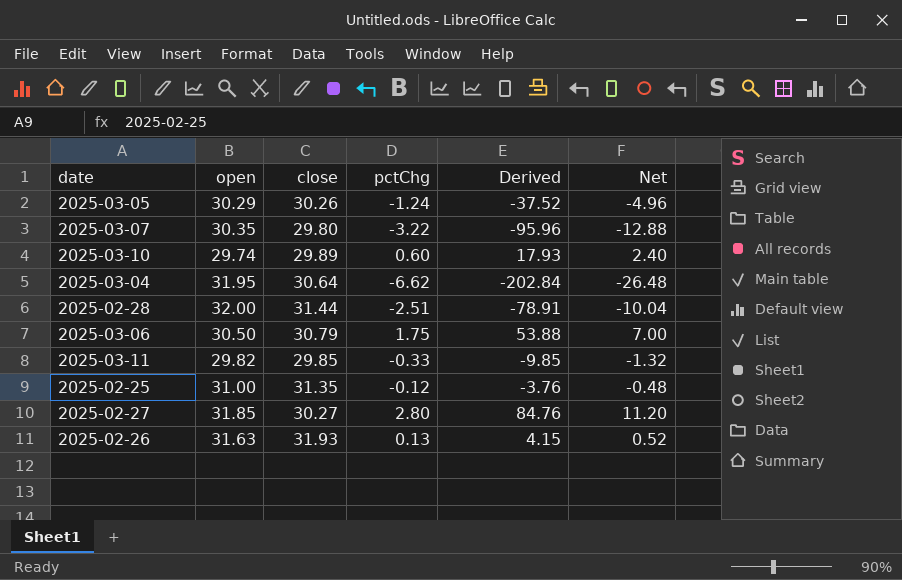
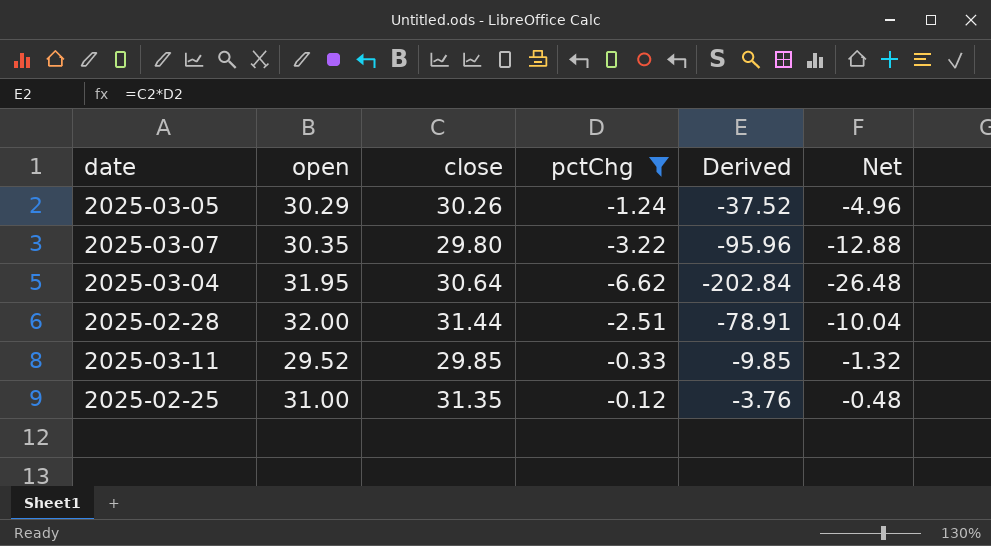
filter: none -> pctChg <= -0.12
2025-03-11 | open: 29.82 -> 29.52

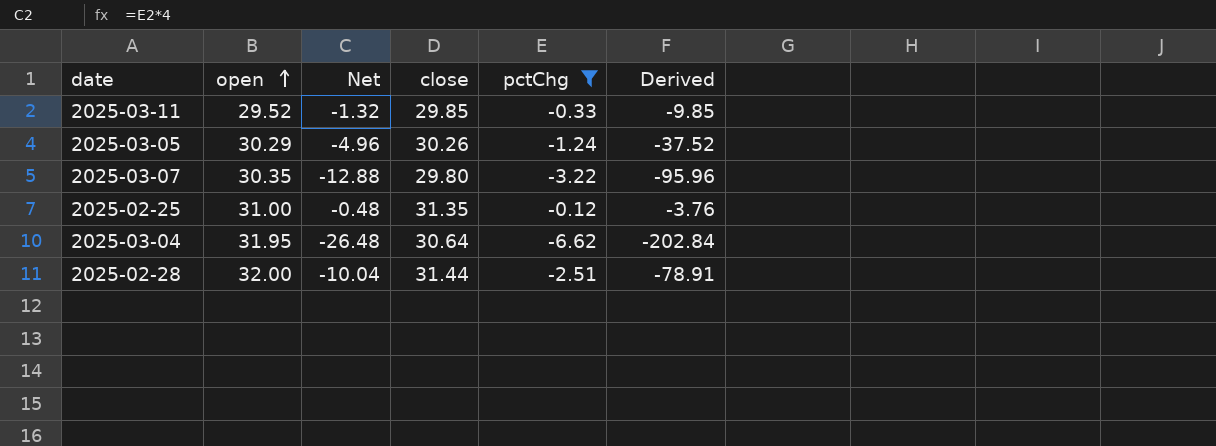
row order: none -> open ascending
column Net | position: 6 -> 3

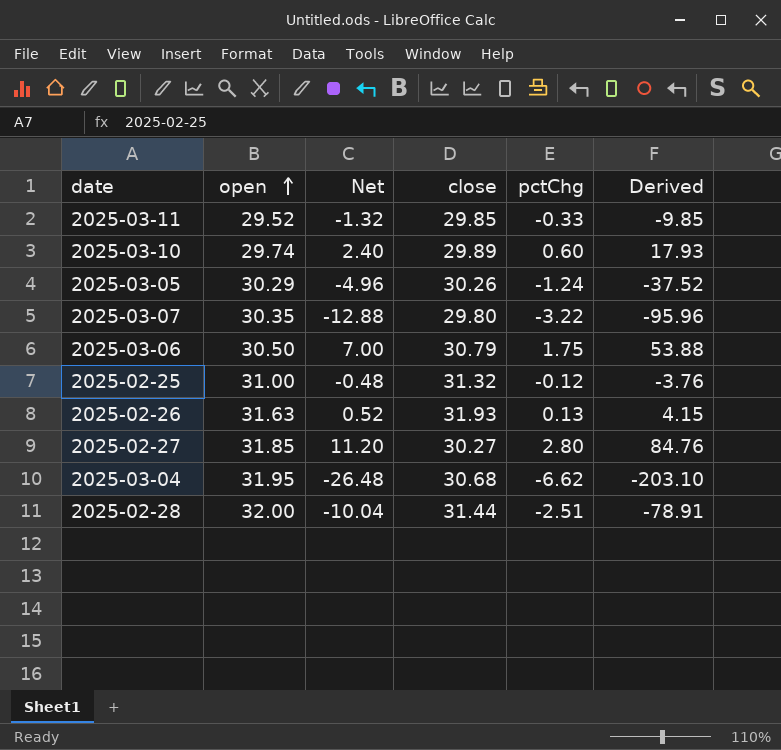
filter: pctChg <= -0.12 -> none
2025-02-25 | close: 31.35 -> 31.32
2025-03-04 | close: 30.64 -> 30.68
2025-03-04 | Derived: -202.84 -> -203.10

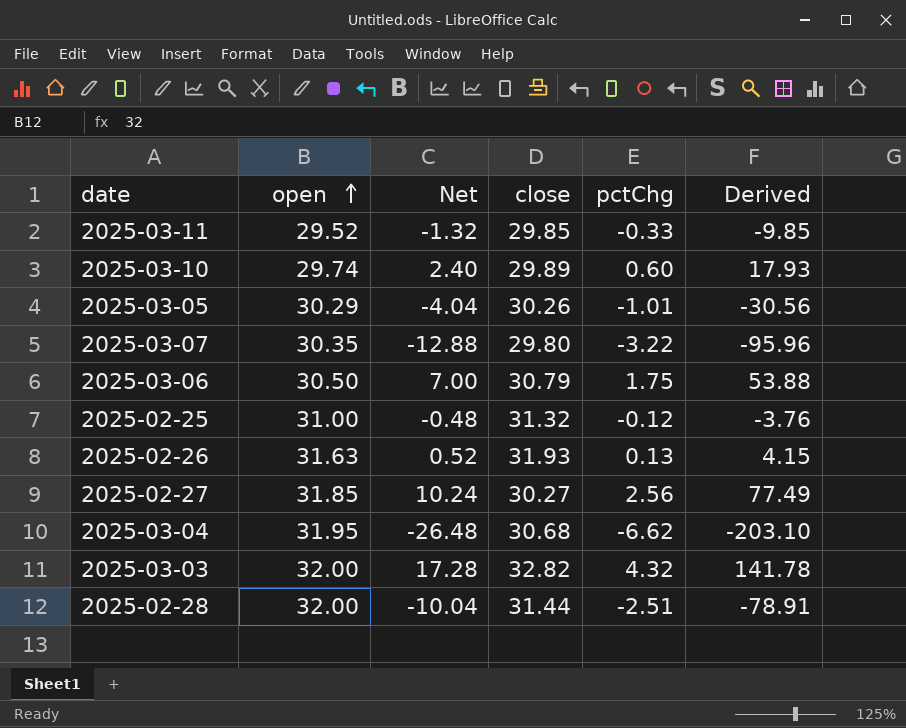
2025-03-05 | Net: -4.96 -> -4.04
2025-03-05 | pctChg: -1.24 -> -1.01
2025-03-05 | Derived: -37.52 -> -30.56
2025-02-27 | Net: 11.20 -> 10.24
2025-02-27 | pctChg: 2.80 -> 2.56
2025-02-27 | Derived: 84.76 -> 77.49
row 2025-03-03: none -> 32.00 | 17.28 | 32.82 | 4.32 | 141.78

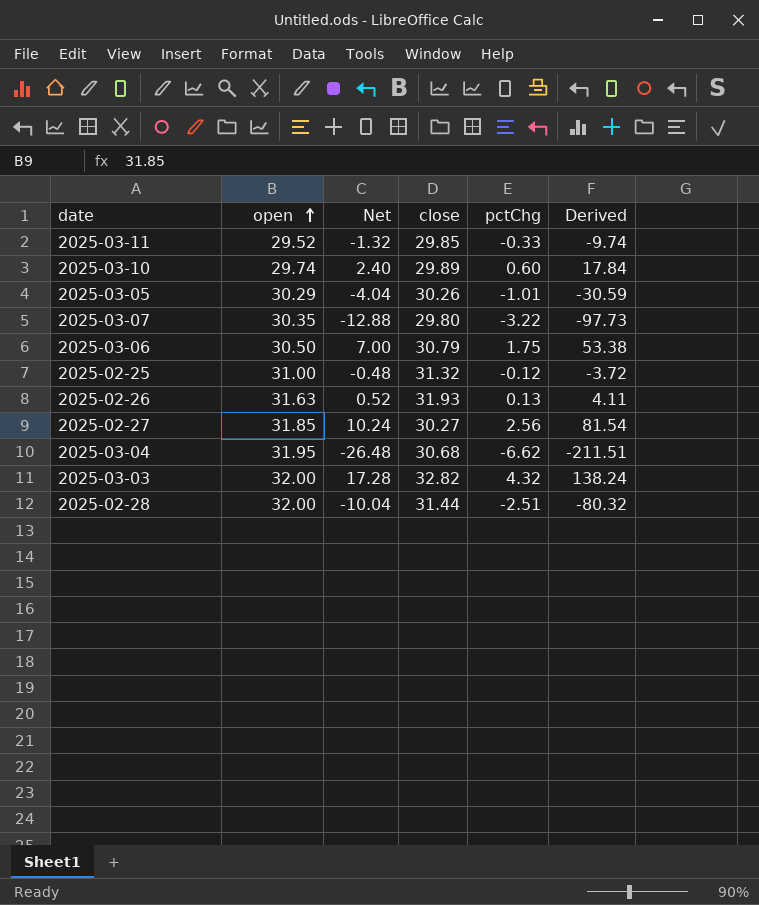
column Derived | formula: [close] * [pctChg] -> [open] * [pctChg]

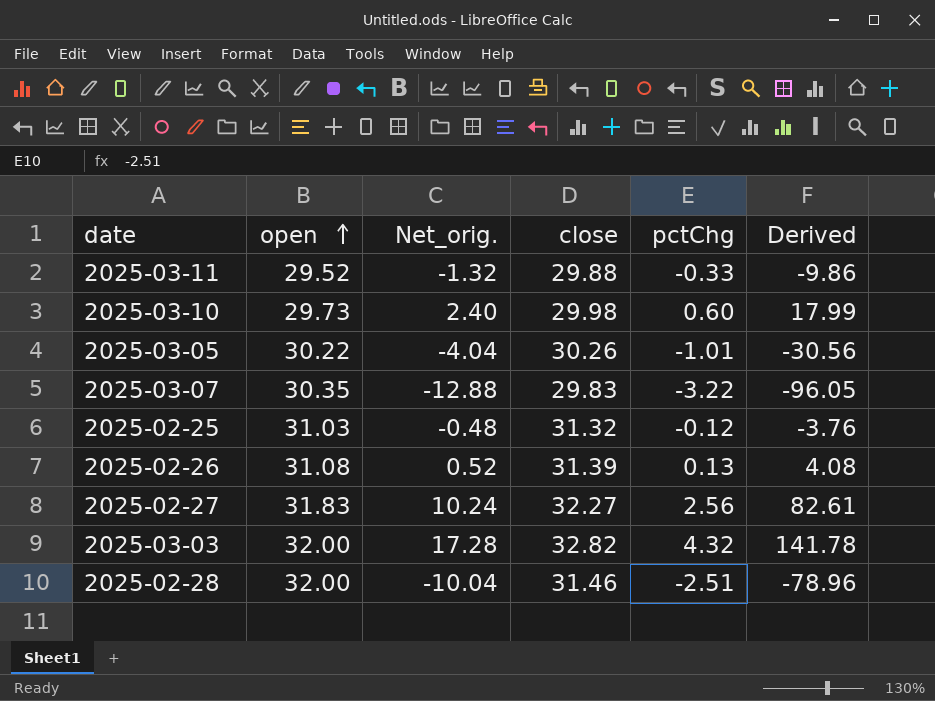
column name: Net -> Net_orig.
column Derived | formula: [open] * [pctChg] -> [close] * [pctChg]
row 2025-03-06: 30.50 | 7.00 | 30.79 | 1.75 | 53.38 -> none
row 2025-03-04: 31.95 | -26.48 | 30.68 | -6.62 | -211.51 -> none
2025-03-11 | close: 29.85 -> 29.88
2025-03-10 | open: 29.74 -> 29.73
2025-03-10 | close: 29.89 -> 29.98
2025-03-05 | open: 30.29 -> 30.22
2025-03-07 | close: 29.80 -> 29.83
2025-02-25 | open: 31.00 -> 31.03
2025-02-26 | open: 31.63 -> 31.08
2025-02-26 | close: 31.93 -> 31.39
2025-02-27 | open: 31.85 -> 31.83
2025-02-27 | close: 30.27 -> 32.27
2025-02-28 | close: 31.44 -> 31.46

